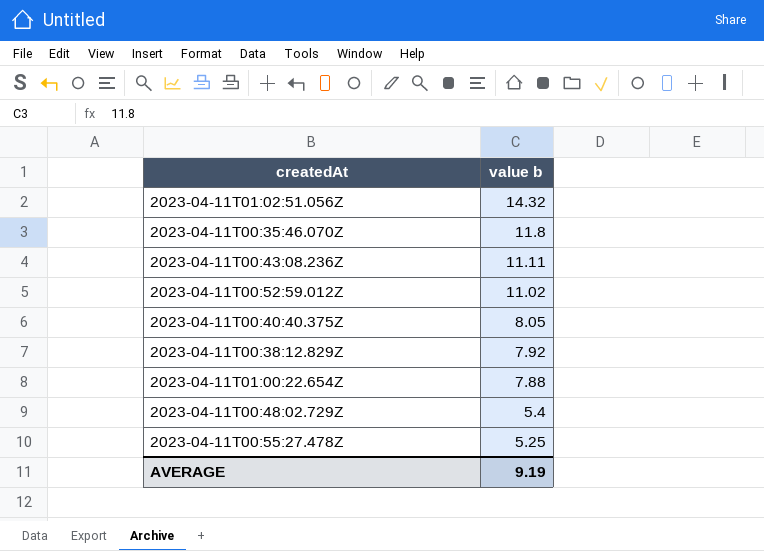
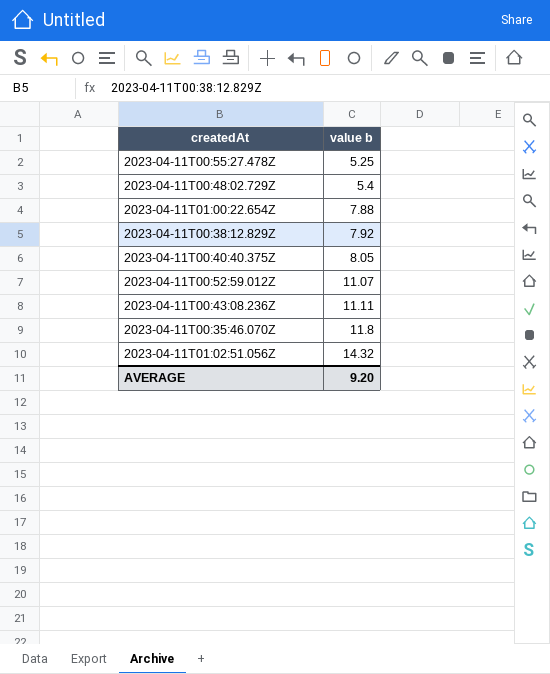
row order: value b descending -> value b ascending
2023-04-11T00:52:59.012Z | value b: 11.02 -> 11.07
AVERAGE | value b: 9.19 -> 9.20

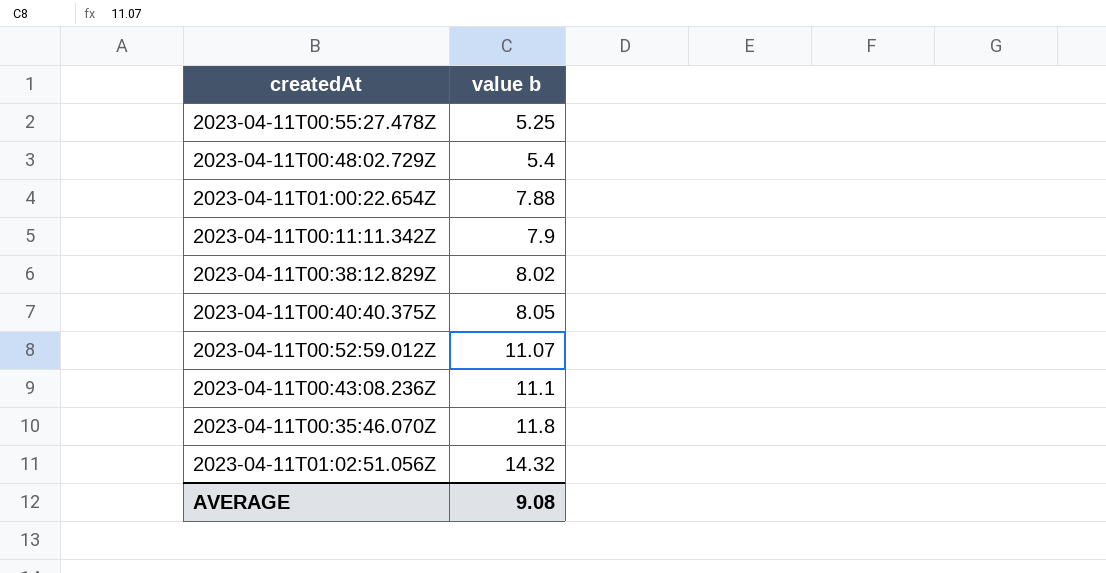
row 2023-04-11T00:11:11.342Z: none -> 7.9
2023-04-11T00:38:12.829Z | value b: 7.92 -> 8.02
2023-04-11T00:43:08.236Z | value b: 11.11 -> 11.1
AVERAGE | value b: 9.20 -> 9.08

